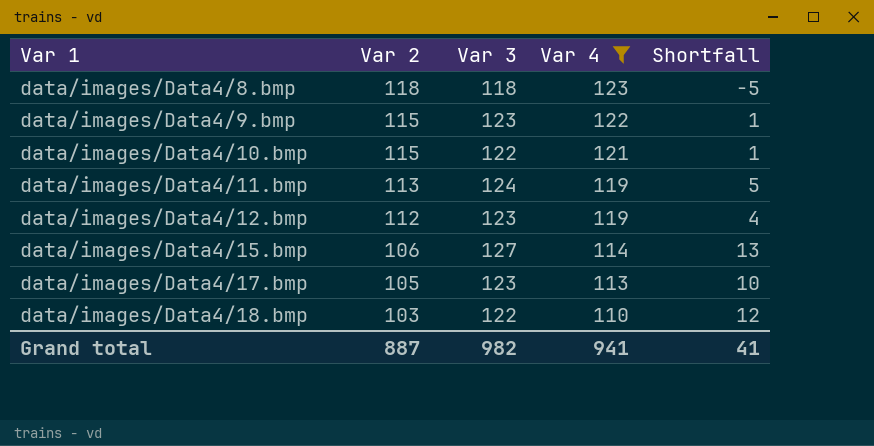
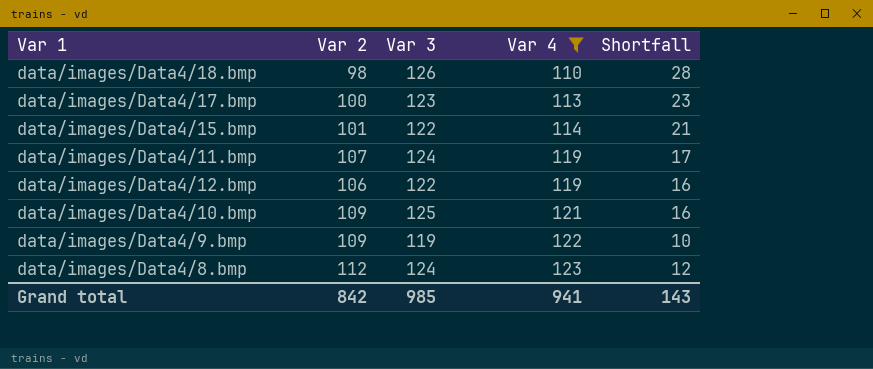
row order: Var 1 ascending -> Var 4 ascending
column Shortfall | formula: [Var 3] - [Var 4] -> [Var 3] - [Var 2]
data/images/Data4/18.bmp | Var 2: 103 -> 98
data/images/Data4/18.bmp | Var 3: 122 -> 126
data/images/Data4/17.bmp | Var 2: 105 -> 100
data/images/Data4/15.bmp | Var 2: 106 -> 101
data/images/Data4/15.bmp | Var 3: 127 -> 122
data/images/Data4/11.bmp | Var 2: 113 -> 107
data/images/Data4/12.bmp | Var 2: 112 -> 106
data/images/Data4/12.bmp | Var 3: 123 -> 122
data/images/Data4/10.bmp | Var 2: 115 -> 109
data/images/Data4/10.bmp | Var 3: 122 -> 125
data/images/Data4/9.bmp | Var 2: 115 -> 109
data/images/Data4/9.bmp | Var 3: 123 -> 119
data/images/Data4/8.bmp | Var 2: 118 -> 112
data/images/Data4/8.bmp | Var 3: 118 -> 124
Grand total | Var 2: 887 -> 842
Grand total | Var 3: 982 -> 985
Grand total | Shortfall: 41 -> 143

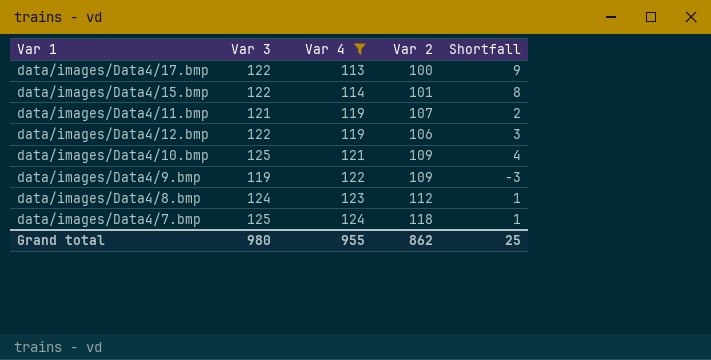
column Var 2 | position: 2 -> 4
column Shortfall | formula: [Var 3] - [Var 2] -> [Var 3] - [Var 4]
row data/images/Data4/18.bmp: 98 | 126 | 110 | 28 -> none
data/images/Data4/17.bmp | Var 3: 123 -> 122
data/images/Data4/11.bmp | Var 3: 124 -> 121
row data/images/Data4/7.bmp: none -> 125 | 124 | 118 | 1
Grand total | Var 3: 985 -> 980
Grand total | Var 4: 941 -> 955
Grand total | Var 2: 842 -> 862
Grand total | Shortfall: 143 -> 25

